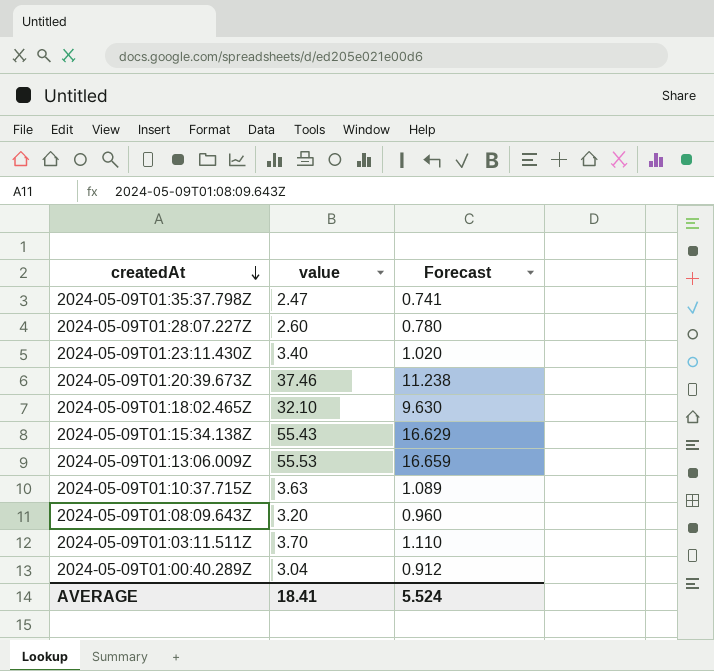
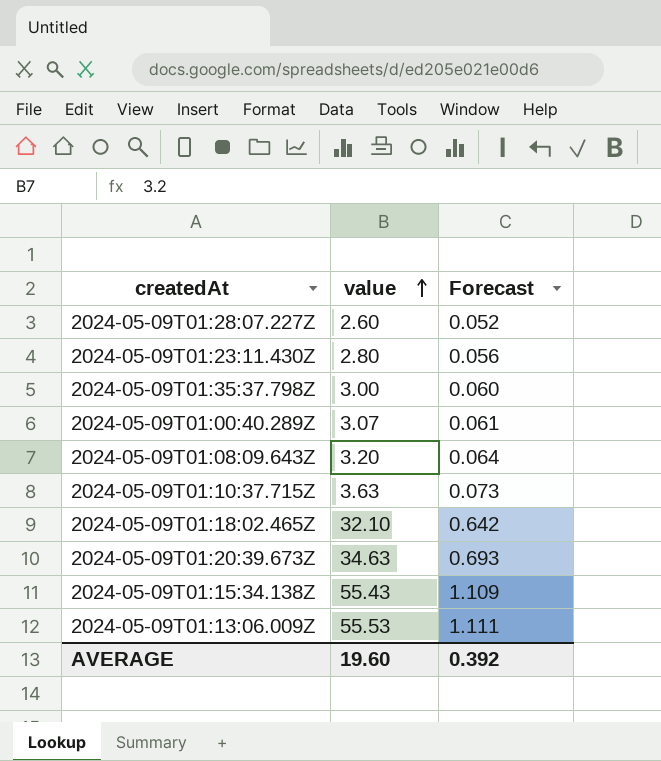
row order: createdAt descending -> value ascending
column Forecast | formula: [value] * 0.3 -> [value] * 0.02
row 2024-05-09T01:03:11.511Z: 3.70 | 1.110 -> none
2024-05-09T01:23:11.430Z | value: 3.40 -> 2.80
2024-05-09T01:35:37.798Z | value: 2.47 -> 3.00
2024-05-09T01:00:40.289Z | value: 3.04 -> 3.07
2024-05-09T01:20:39.673Z | value: 37.46 -> 34.63
AVERAGE | value: 18.41 -> 19.60
AVERAGE | Forecast: 5.524 -> 0.392

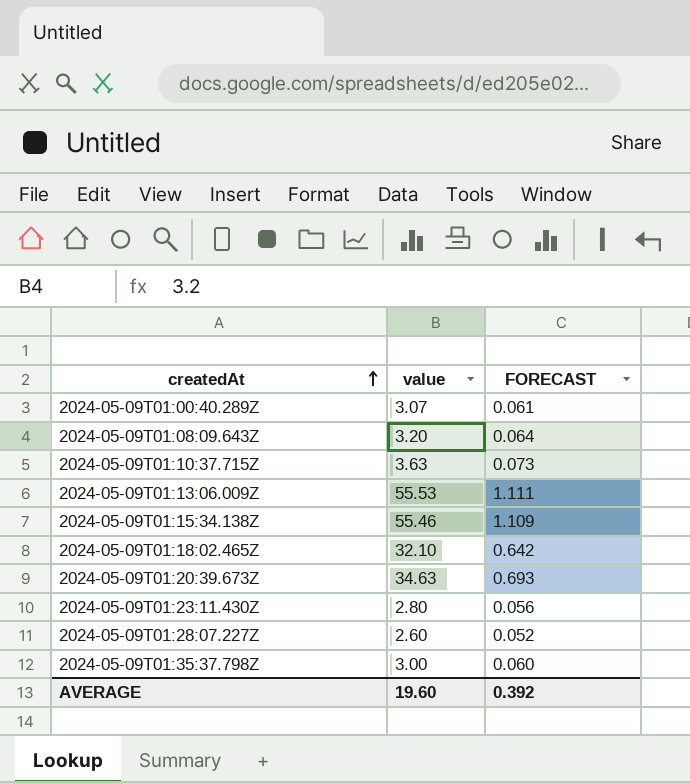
row order: value ascending -> createdAt ascending
column name: Forecast -> FORECAST
2024-05-09T01:15:34.138Z | value: 55.43 -> 55.46

